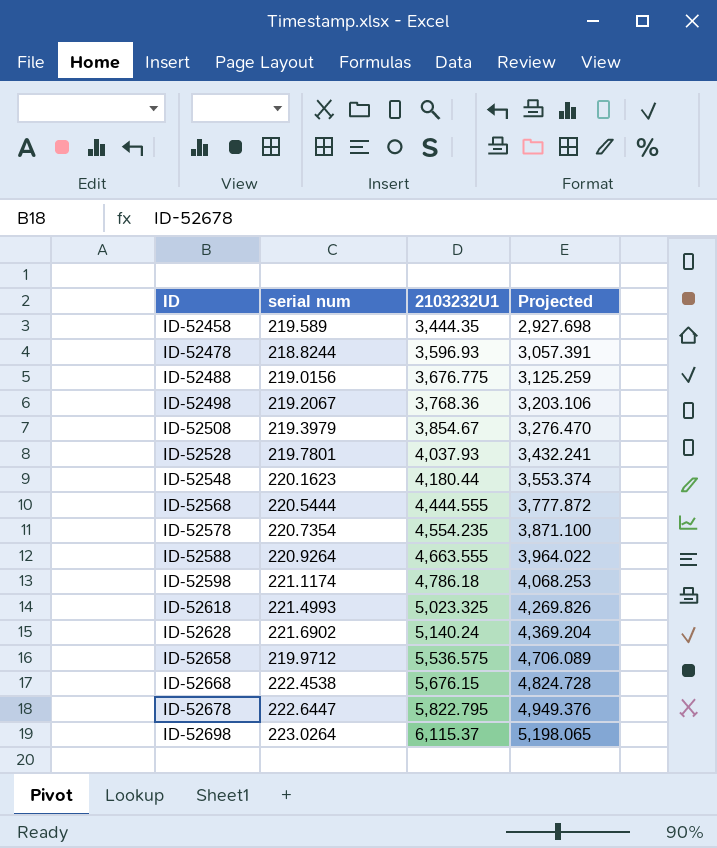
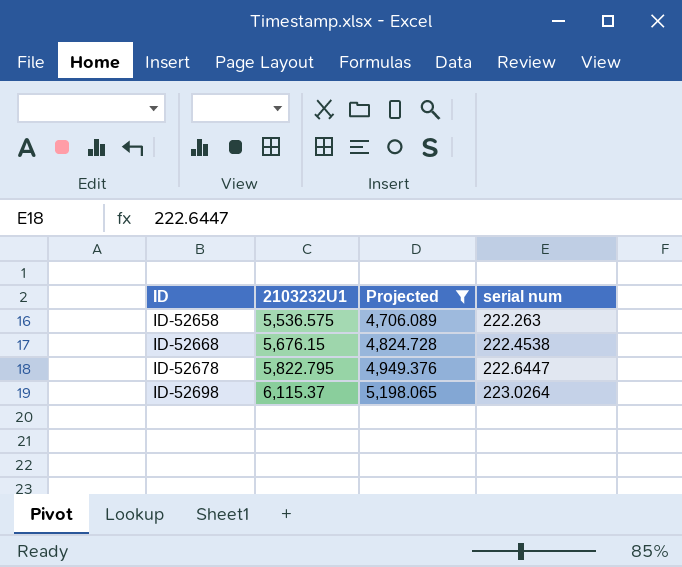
filter: none -> Projected >= 4,706.089
column serial num | position: 2 -> 4
ID-52658 | serial num: 219.9712 -> 222.263

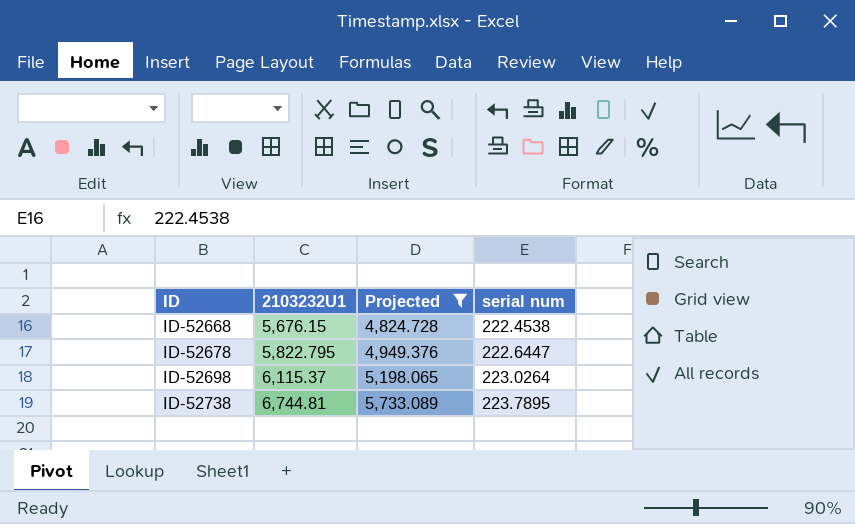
row ID-52658: 5,536.575 | 4,706.089 | 222.263 -> none
row ID-52738: none -> 6,744.81 | 5,733.089 | 223.7895

